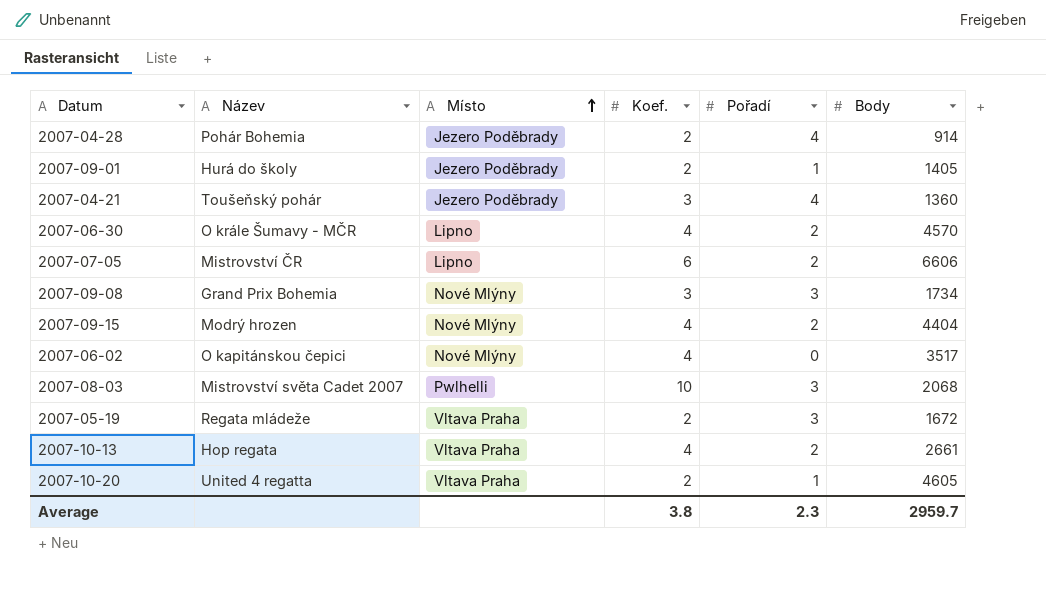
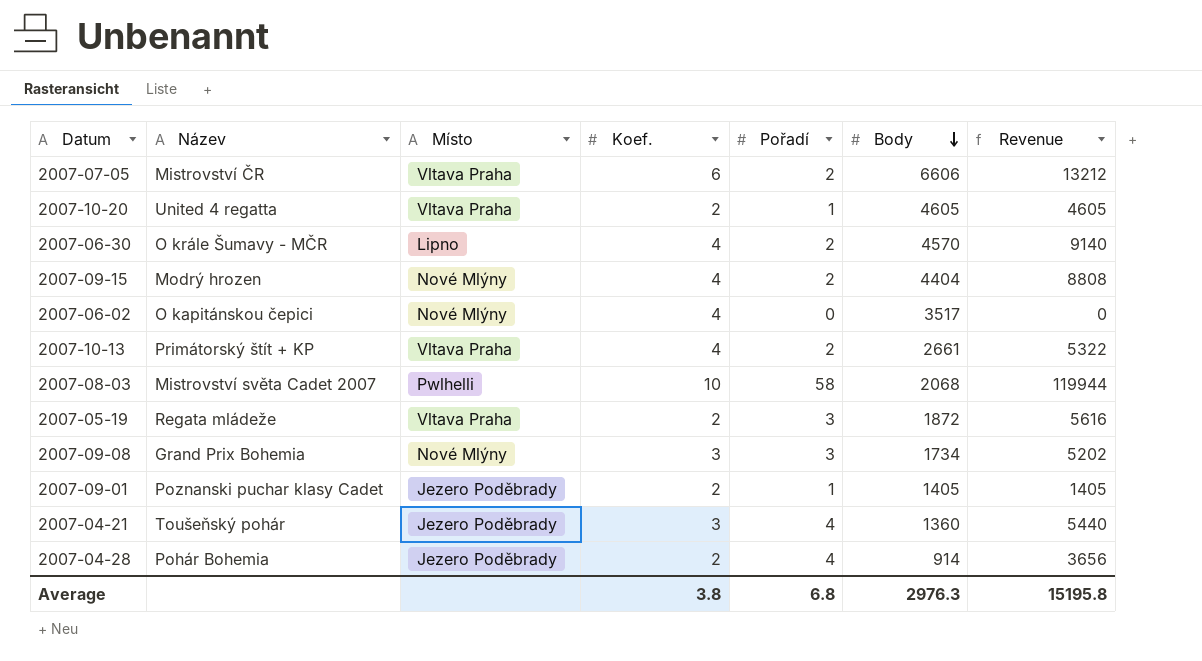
row order: Místo ascending -> Body descending
column Revenue | formula: none -> [Pořadí] * [Body]
2007-07-05 | Místo: Lipno -> Vltava Praha
2007-10-13 | Název: Hop regata -> Primátorský štít + KP
2007-08-03 | Pořadí: 3 -> 58
2007-05-19 | Body: 1672 -> 1872
2007-09-01 | Název: Hurá do školy -> Poznanski puchar klasy Cadet
Average | Pořadí: 2.3 -> 6.8
Average | Body: 2959.7 -> 2976.3

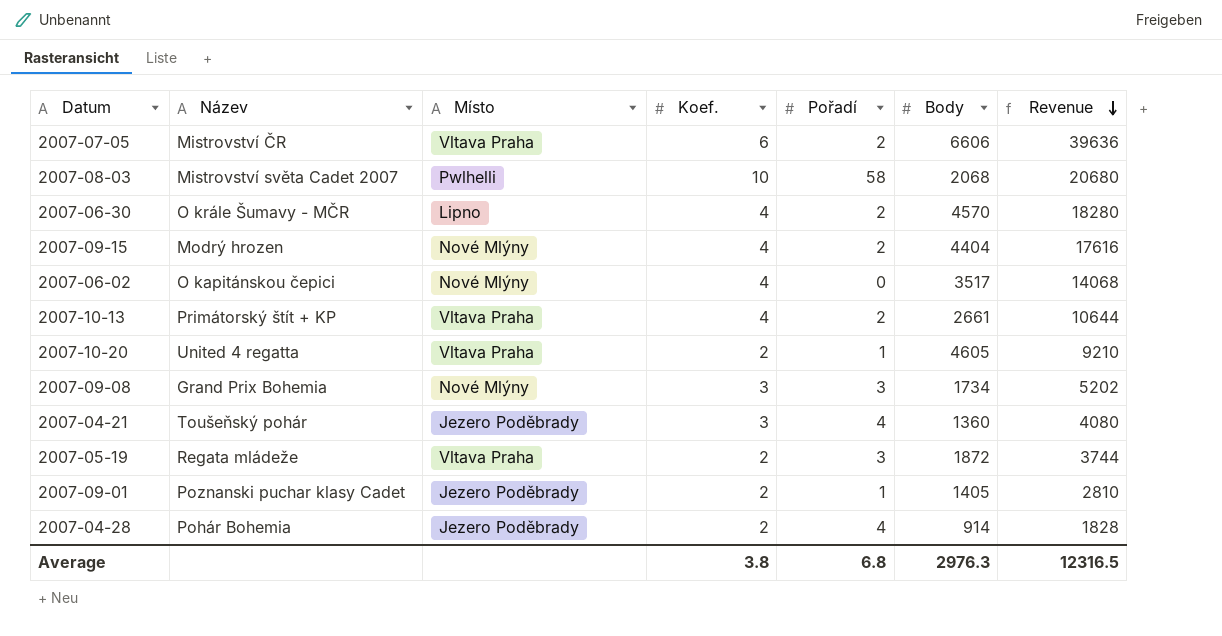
row order: Body descending -> Revenue descending
column Revenue | formula: [Pořadí] * [Body] -> [Koef.] * [Body]
Average | Revenue: 15195.8 -> 12316.5

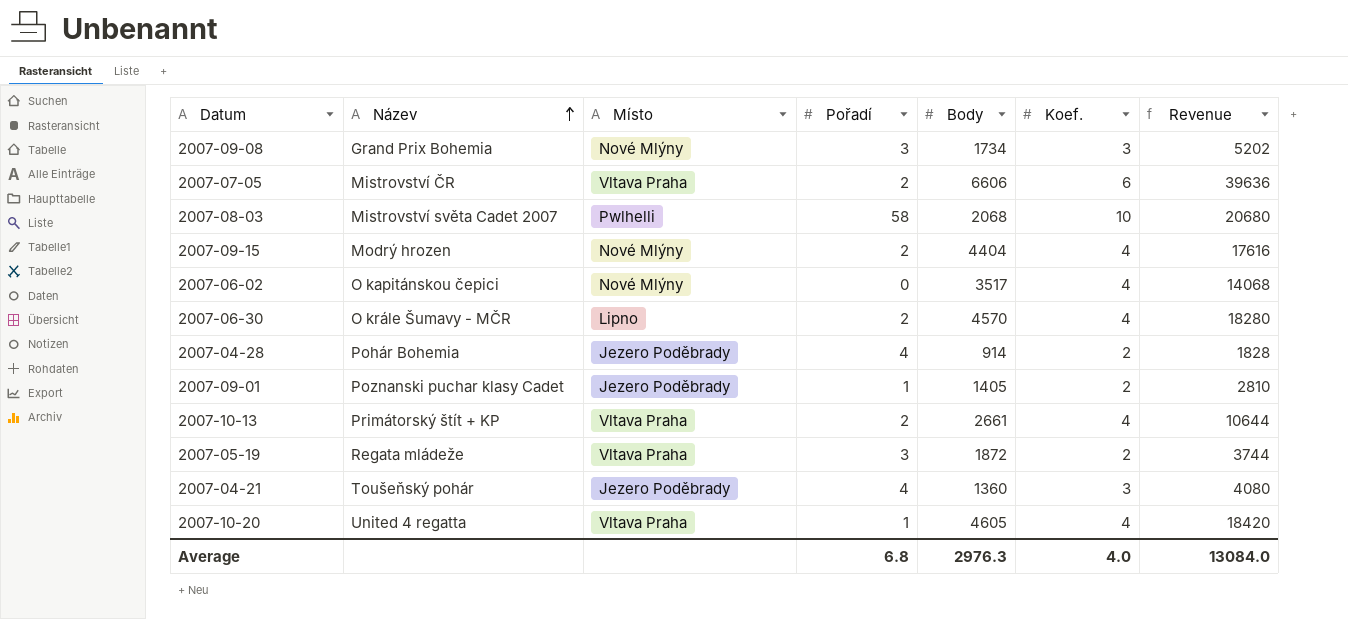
row order: Revenue descending -> Název ascending
column Koef. | position: 4 -> 6
2007-10-20 | Koef.: 2 -> 4
2007-10-20 | Revenue: 9210 -> 18420
Average | Koef.: 3.8 -> 4.0
Average | Revenue: 12316.5 -> 13084.0

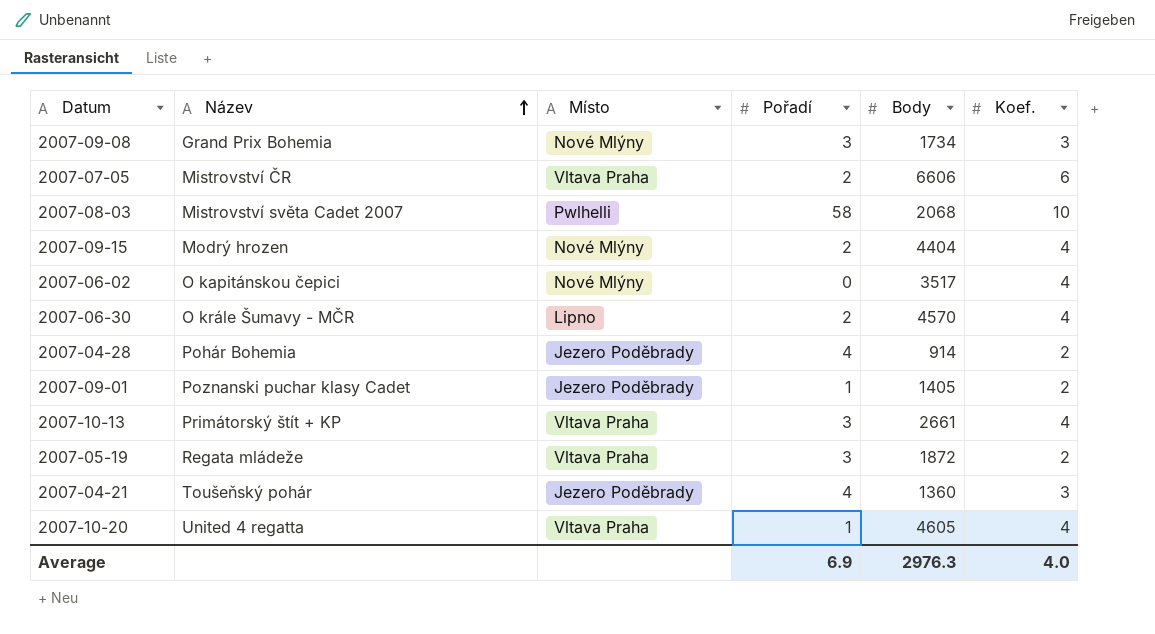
column Revenue | formula: [Body] * [Koef.] -> none
2007-10-13 | Pořadí: 2 -> 3
Average | Pořadí: 6.8 -> 6.9

